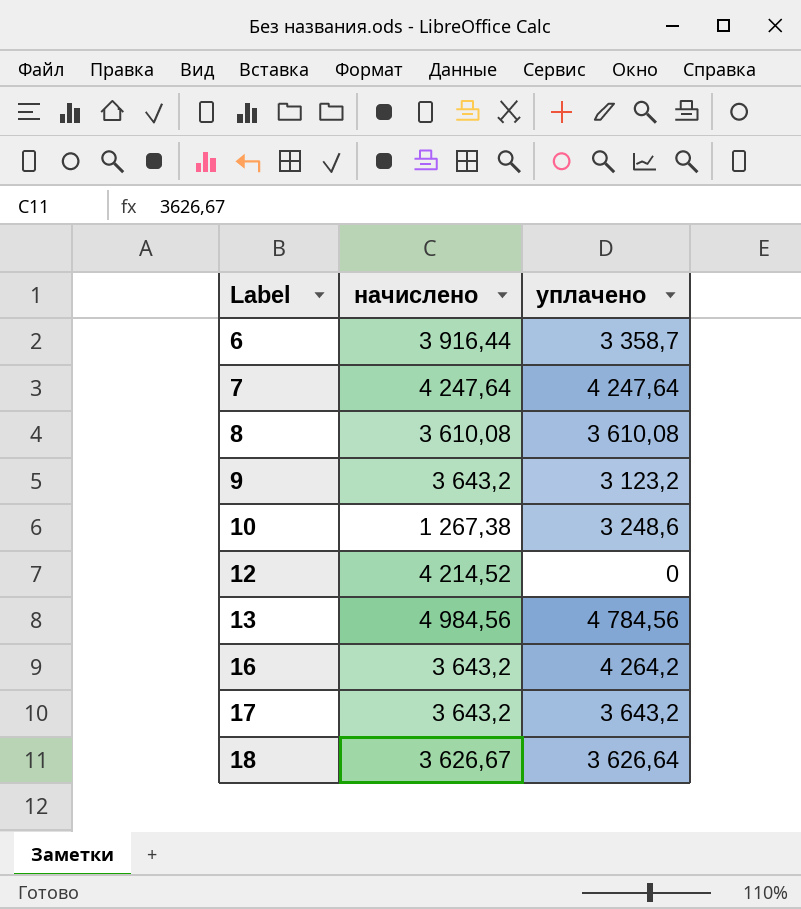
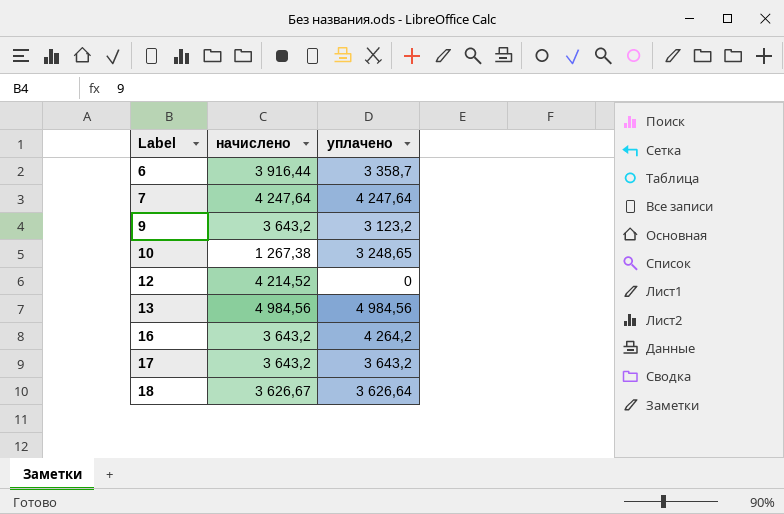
row 8: 3 610,08 | 3 610,08 -> none
10 | уплачено: 3 248,6 -> 3 248,65
13 | уплачено: 4 784,56 -> 4 984,56

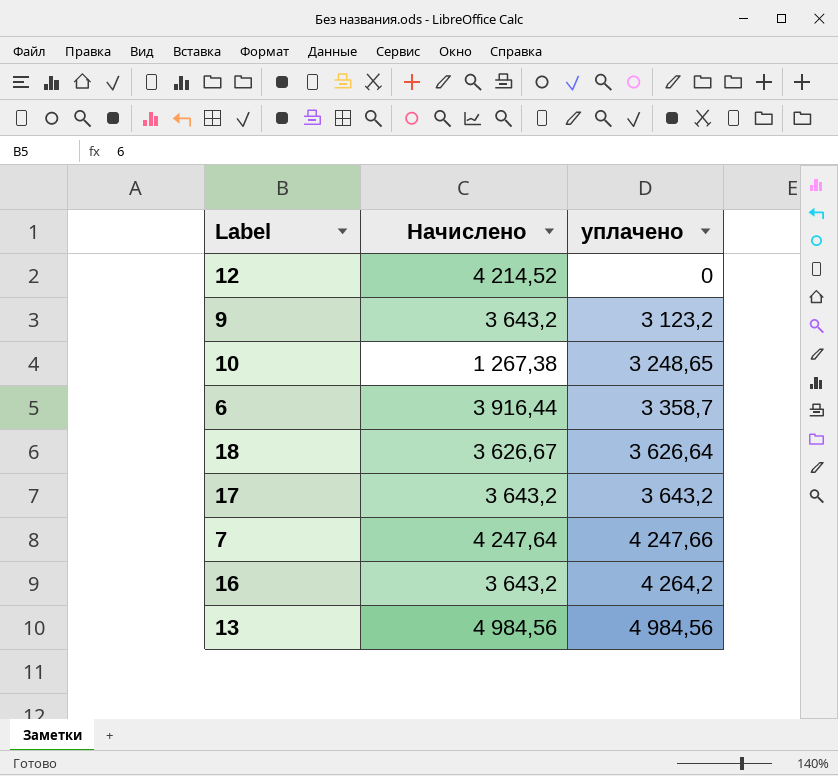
row order: Label ascending -> уплачено ascending
column name: начислено -> Начислено
7 | уплачено: 4 247,64 -> 4 247,66

